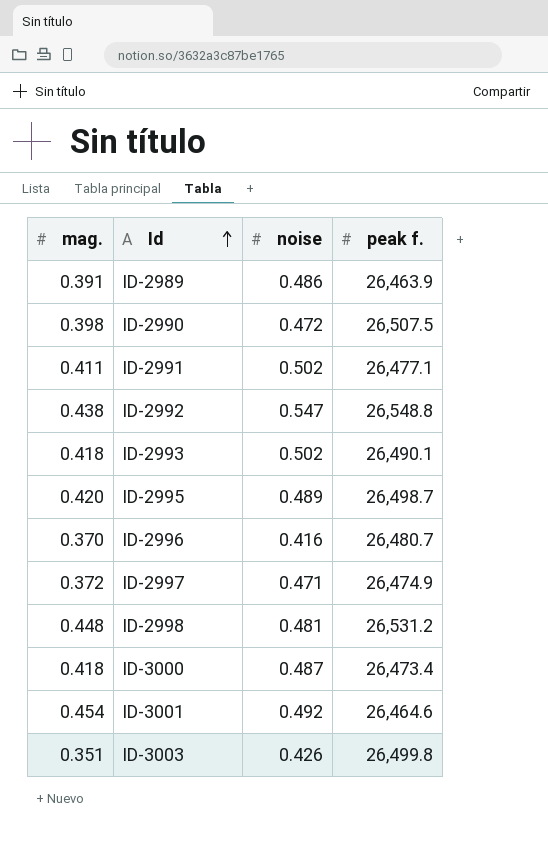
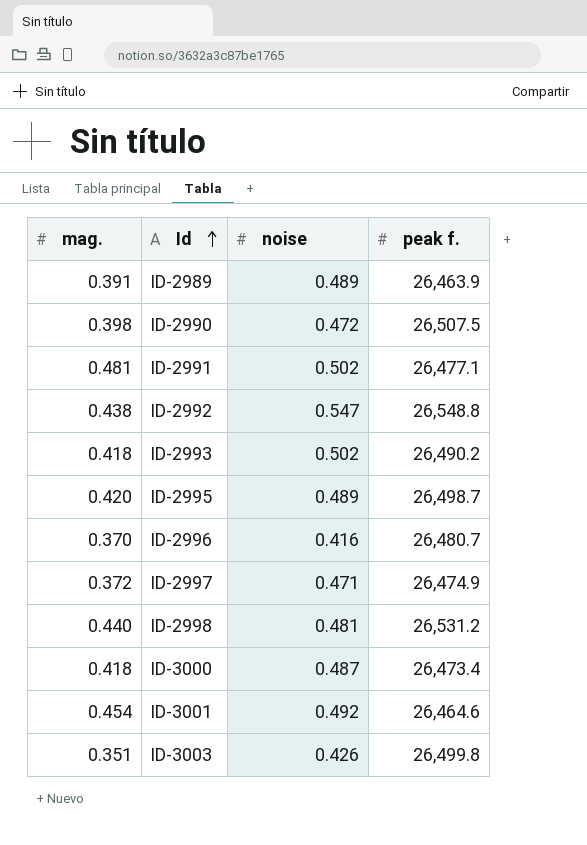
ID-2989 | noise: 0.486 -> 0.489
ID-2991 | mag.: 0.411 -> 0.481
ID-2993 | peak f.: 26,490.1 -> 26,490.2
ID-2998 | mag.: 0.448 -> 0.440

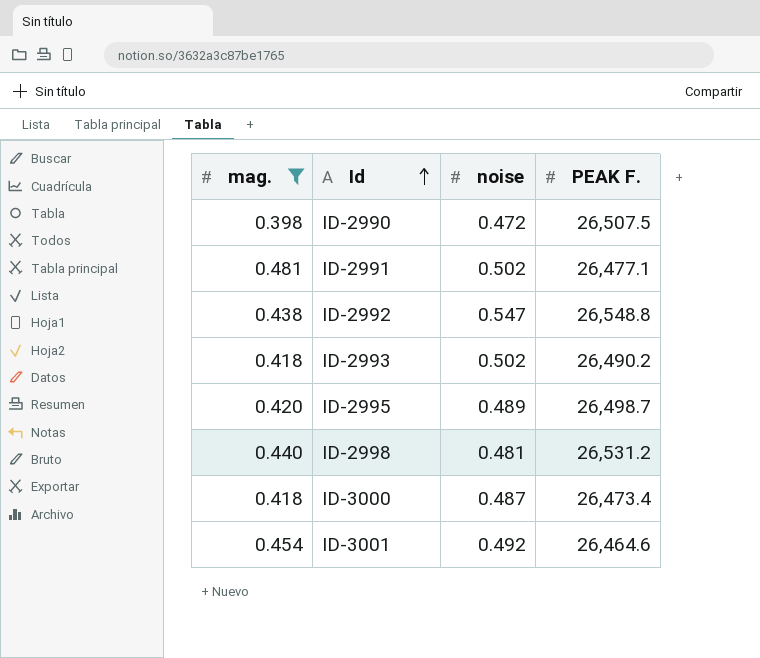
filter: none -> mag. >= 0.398
column name: peak f. -> PEAK F.

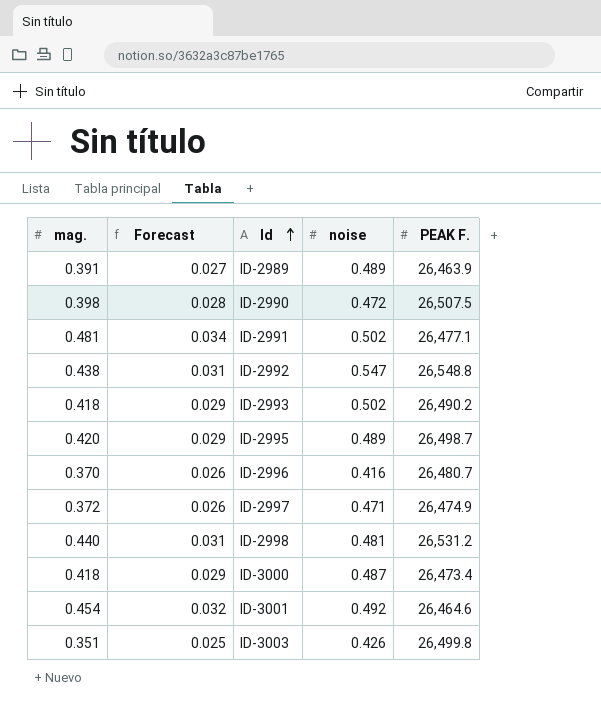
filter: mag. >= 0.398 -> none
column Forecast | formula: none -> [mag.] * 0.07

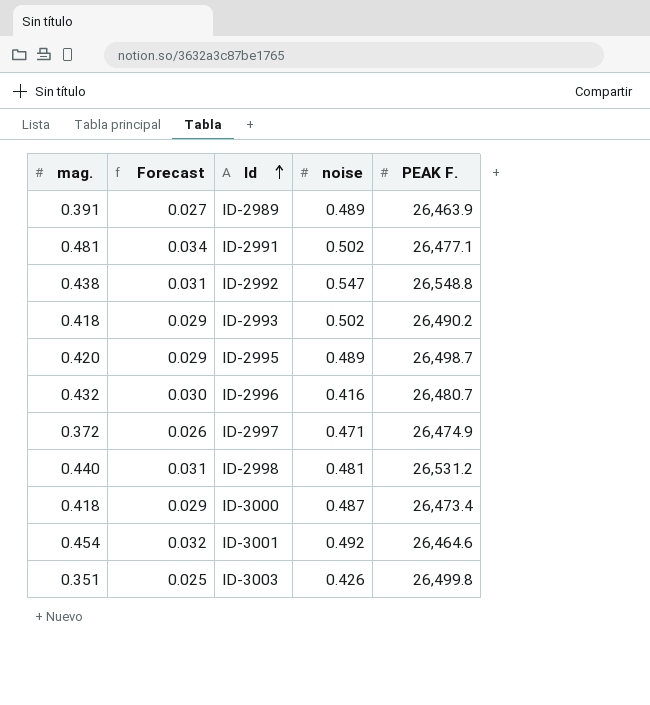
row ID-2990: 0.398 | 0.028 | 0.472 | 26,507.5 -> none
ID-2996 | mag.: 0.370 -> 0.432
ID-2996 | Forecast: 0.026 -> 0.030

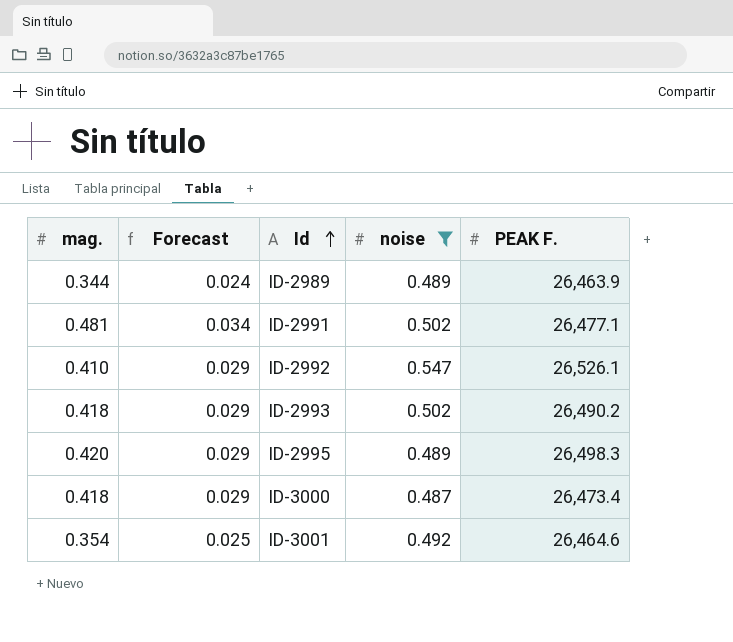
filter: none -> noise >= 0.487
ID-2989 | mag.: 0.391 -> 0.344
ID-2989 | Forecast: 0.027 -> 0.024
ID-2992 | mag.: 0.438 -> 0.410
ID-2992 | Forecast: 0.031 -> 0.029
ID-2992 | PEAK F.: 26,548.8 -> 26,526.1
ID-2995 | PEAK F.: 26,498.7 -> 26,498.3
ID-3001 | mag.: 0.454 -> 0.354
ID-3001 | Forecast: 0.032 -> 0.025

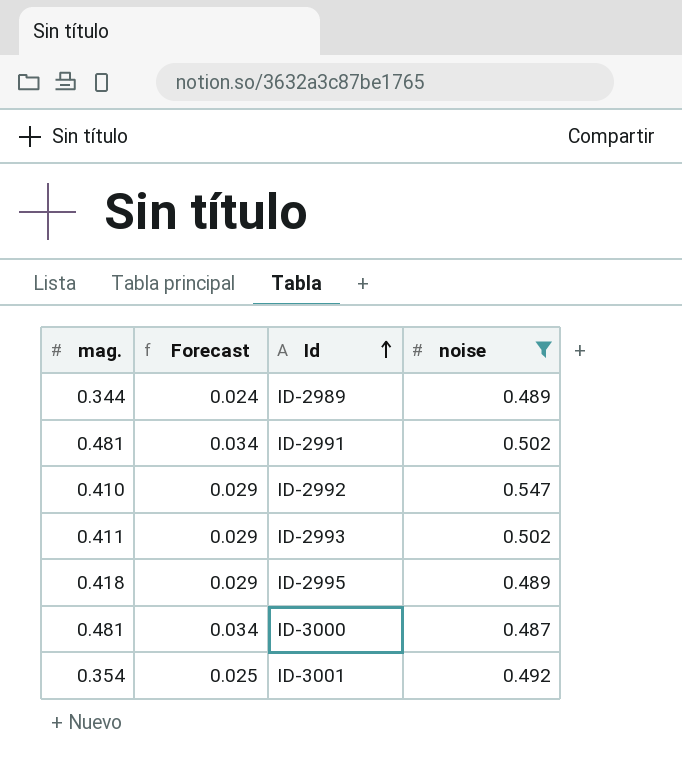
column PEAK F. | position: 5 -> none
ID-2993 | mag.: 0.418 -> 0.411
ID-2995 | mag.: 0.420 -> 0.418
ID-3000 | mag.: 0.418 -> 0.481
ID-3000 | Forecast: 0.029 -> 0.034

